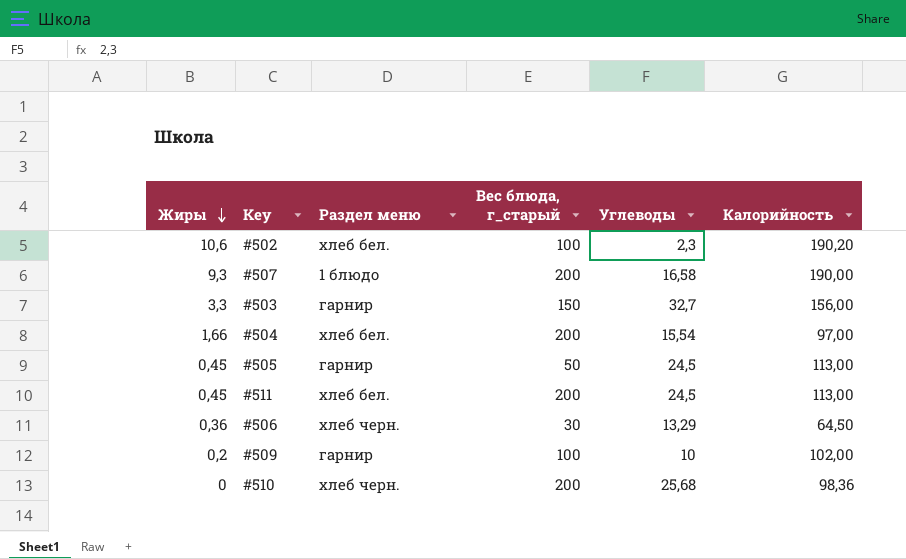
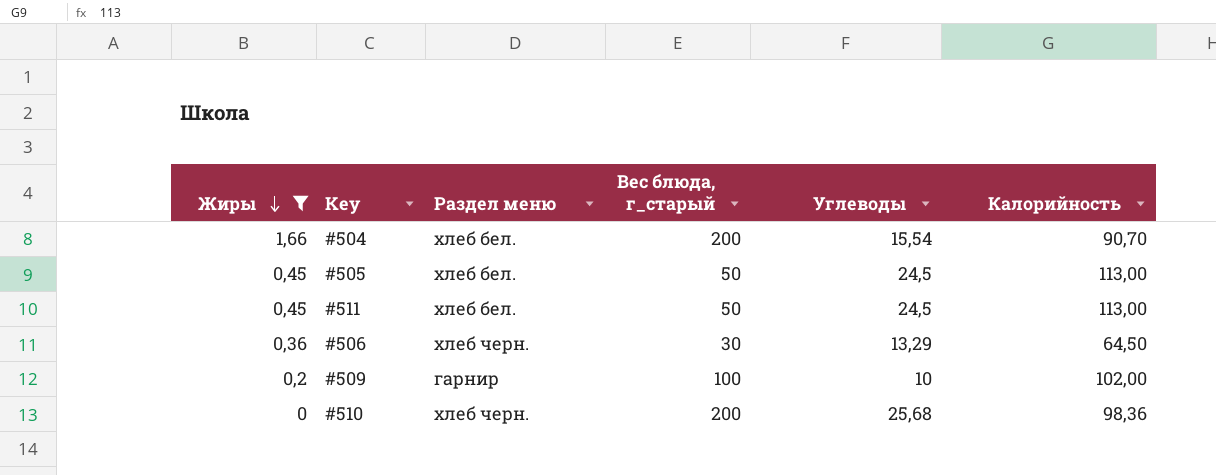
filter: none -> Жиры <= 1,66
#504 | Калорийность: 97,00 -> 90,70
#505 | Раздел меню: гарнир -> хлеб бел.
#511 | Вес блюда, г_старый: 200 -> 50

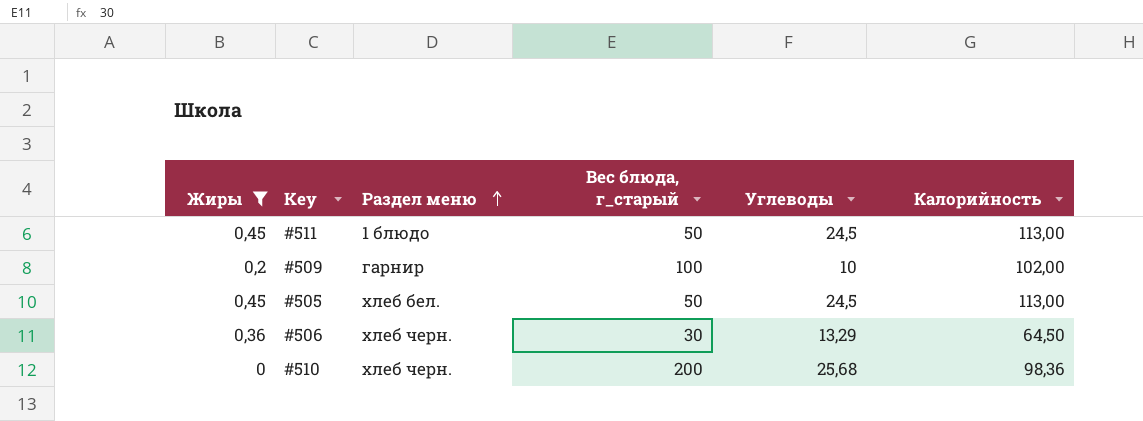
row order: Жиры descending -> Раздел меню ascending
row #504: 1,66 | хлеб бел. | 200 | 15,54 | 90,70 -> none
#511 | Раздел меню: хлеб бел. -> 1 блюдо

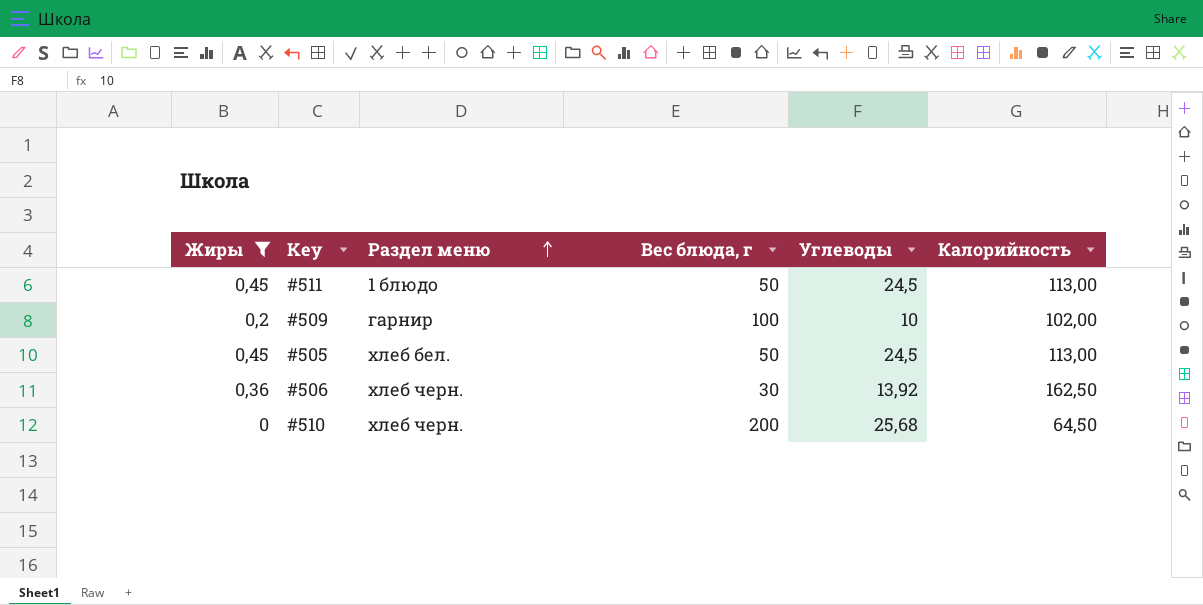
column name: Вес блюда, г_старый -> Вес блюда, г
#506 | Углеводы: 13,29 -> 13,92
#506 | Калорийность: 64,50 -> 162,50
#510 | Калорийность: 98,36 -> 64,50

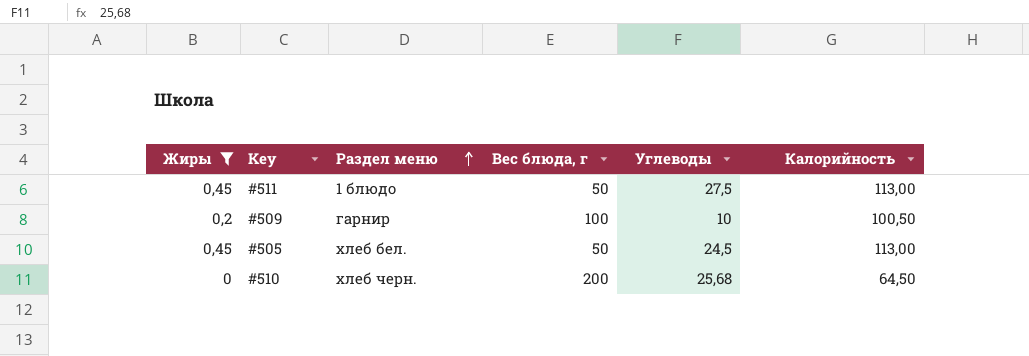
row #506: 0,36 | хлеб черн. | 30 | 13,92 | 162,50 -> none
#511 | Углеводы: 24,5 -> 27,5
#509 | Калорийность: 102,00 -> 100,50

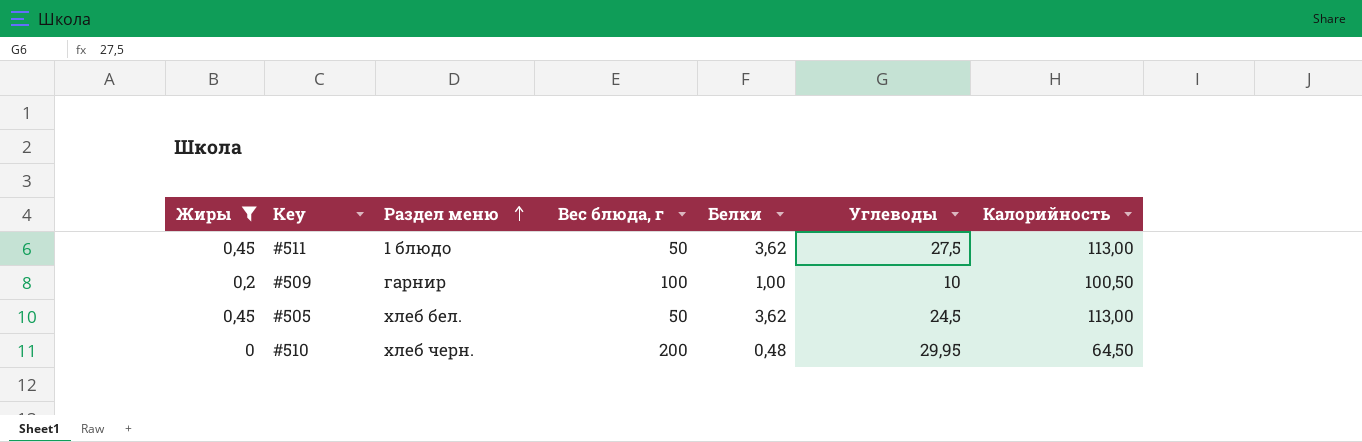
column Белки | position: none -> 5
#510 | Углеводы: 25,68 -> 29,95

